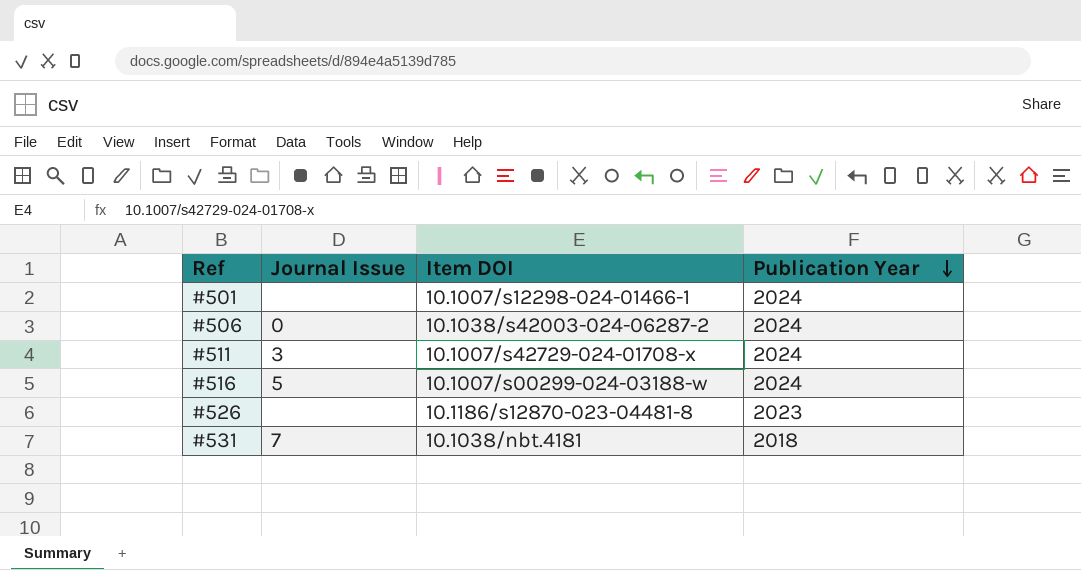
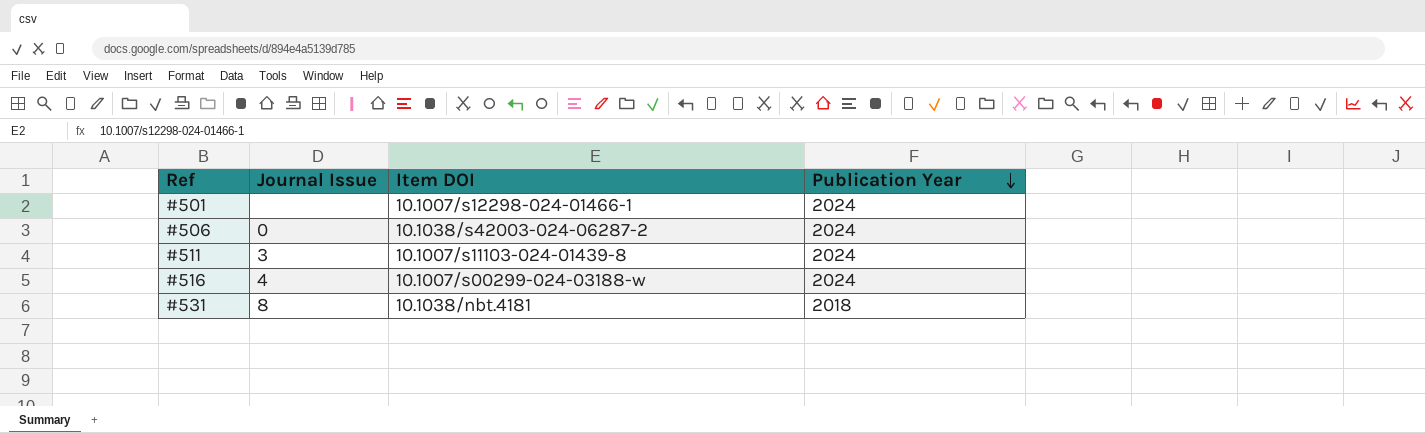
row #526: none | 10.1186/s12870-023-04481-8 | 2023 -> none
#511 | Item DOI: 10.1007/s42729-024-01708-x -> 10.1007/s11103-024-01439-8
#516 | Journal Issue: 5 -> 4
#531 | Journal Issue: 7 -> 8

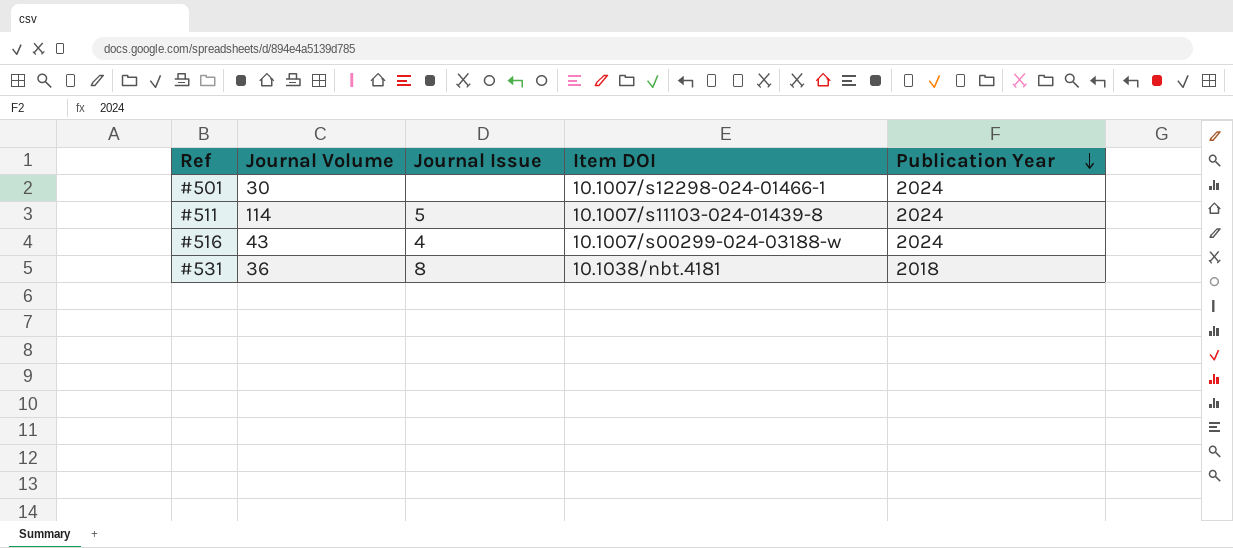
column Journal Volume | position: none -> 2
row #506: 0 | 10.1038/s42003-024-06287-2 | 2024 -> none
#511 | Journal Issue: 3 -> 5

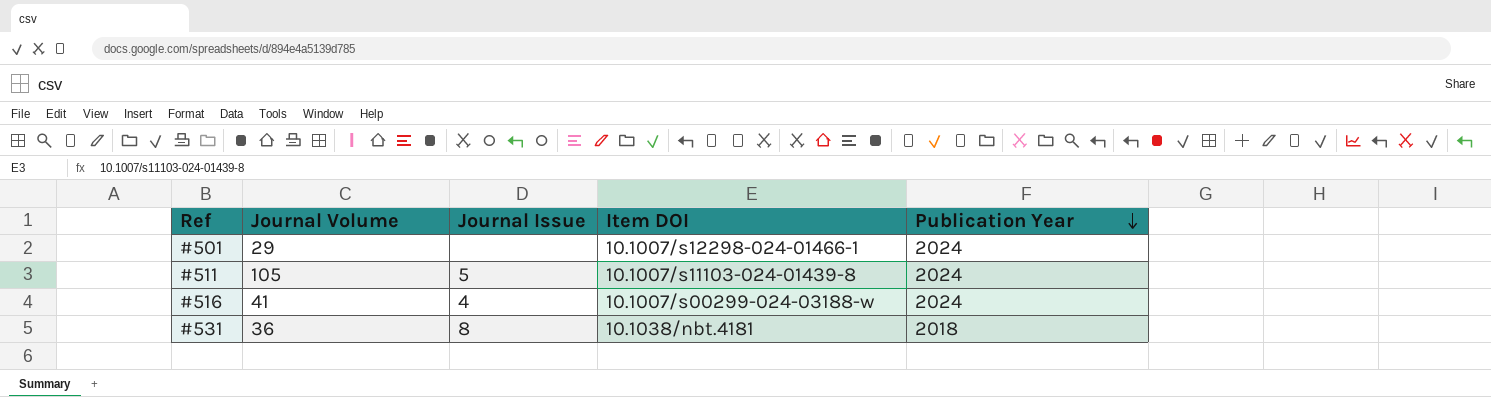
#501 | Journal Volume: 30 -> 29
#511 | Journal Volume: 114 -> 105
#516 | Journal Volume: 43 -> 41

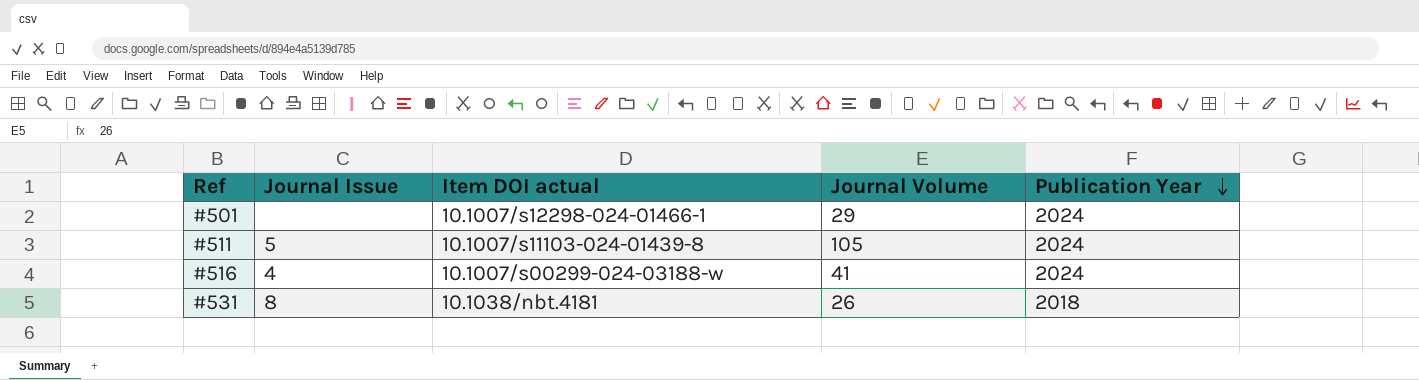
column name: Item DOI -> Item DOI actual
column Journal Volume | position: 2 -> 4
#531 | Journal Volume: 36 -> 26

